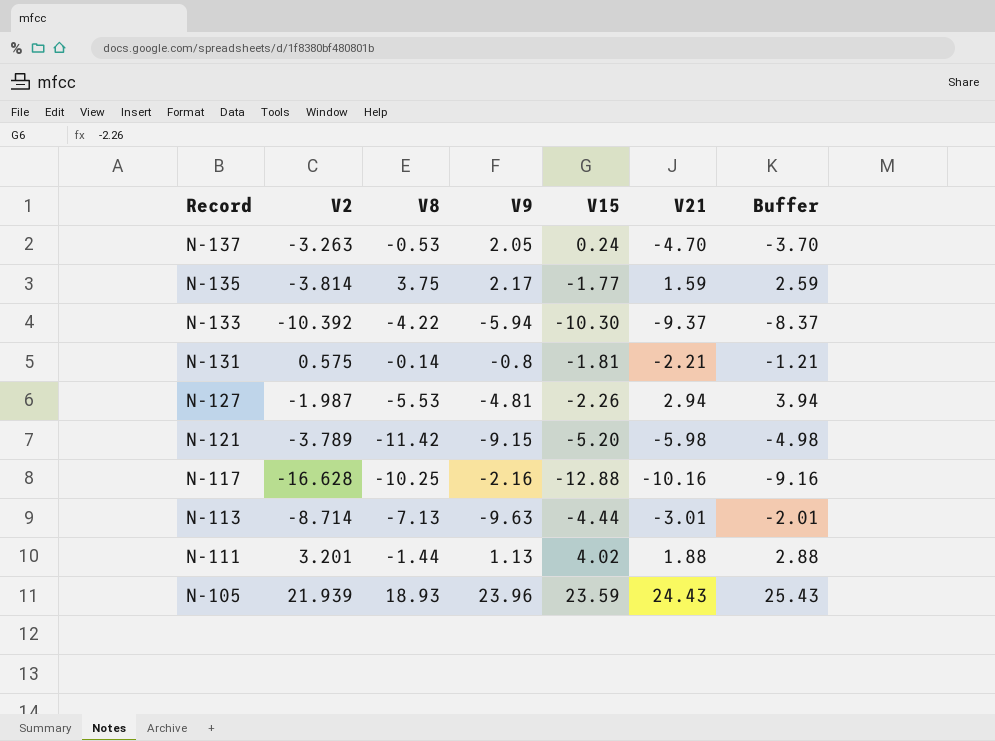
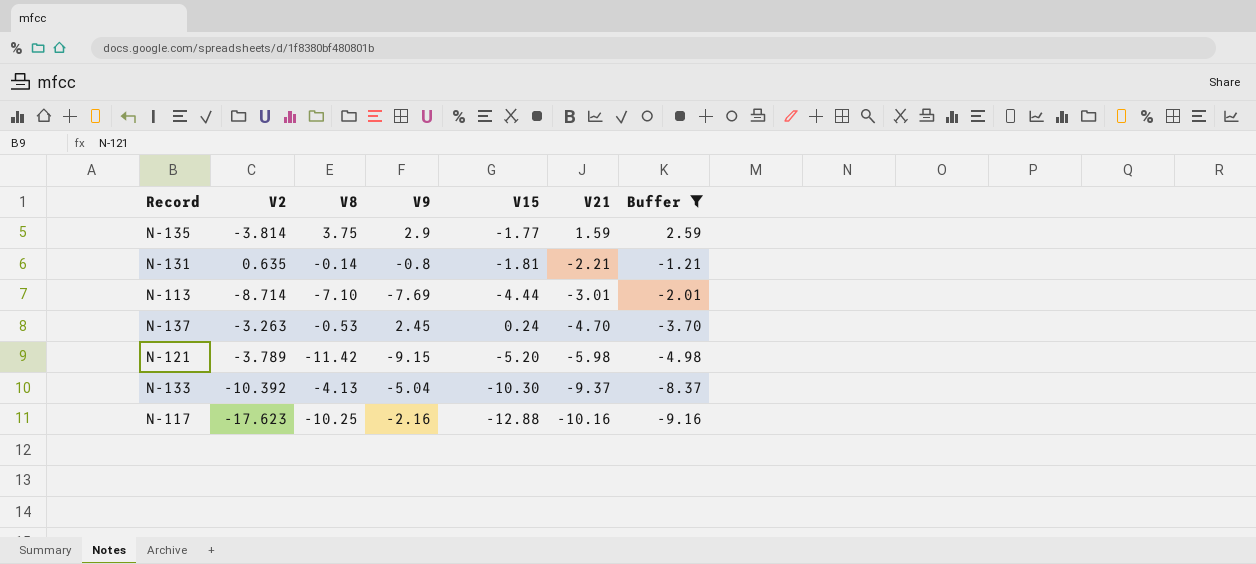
filter: none -> Buffer <= 2.59
row order: Record descending -> V21 descending
N-135 | V9: 2.17 -> 2.9
N-131 | V2: 0.575 -> 0.635
N-113 | V8: -7.13 -> -7.10
N-113 | V9: -9.63 -> -7.69
N-137 | V9: 2.05 -> 2.45
N-133 | V8: -4.22 -> -4.13
N-133 | V9: -5.94 -> -5.04
N-117 | V2: -16.628 -> -17.623

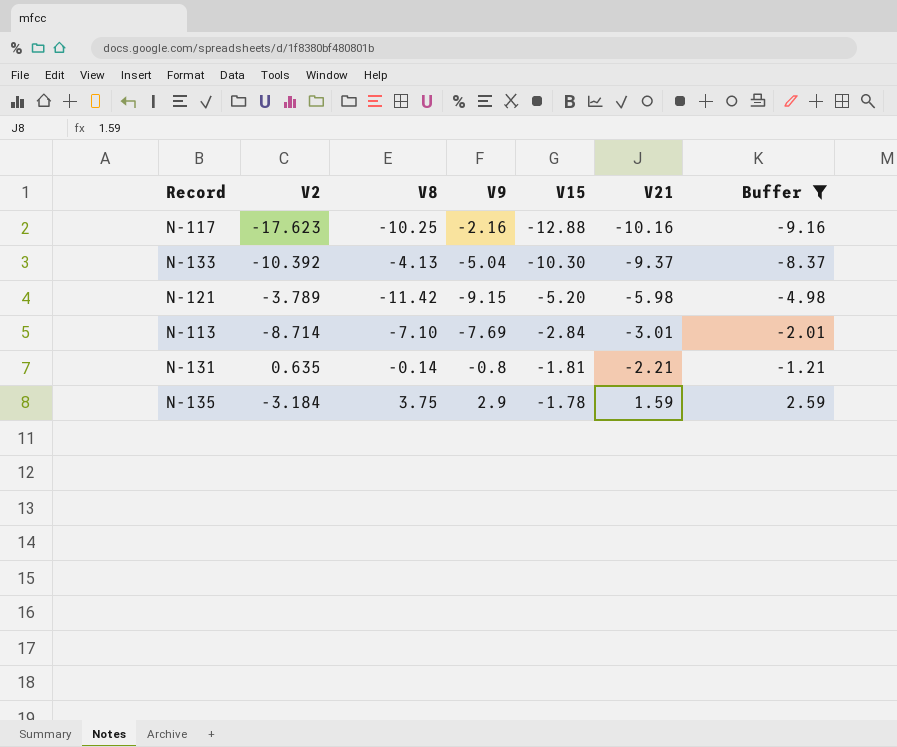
row order: V21 descending -> V15 ascending
row N-137: -3.263 | -0.53 | 2.45 | 0.24 | -4.70 | -3.70 -> none
N-113 | V15: -4.44 -> -2.84
N-135 | V2: -3.814 -> -3.184
N-135 | V15: -1.77 -> -1.78

